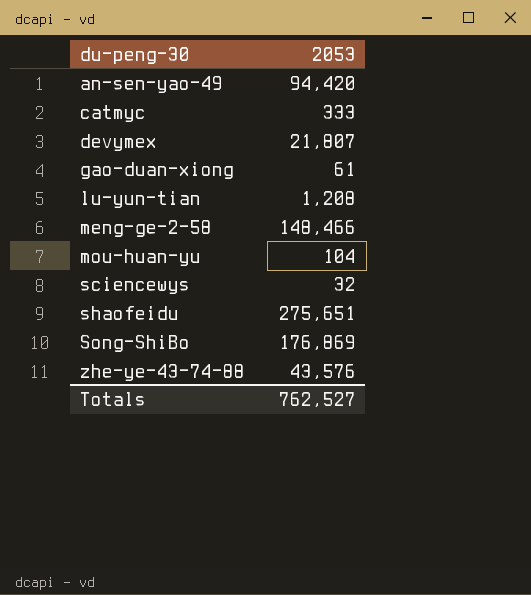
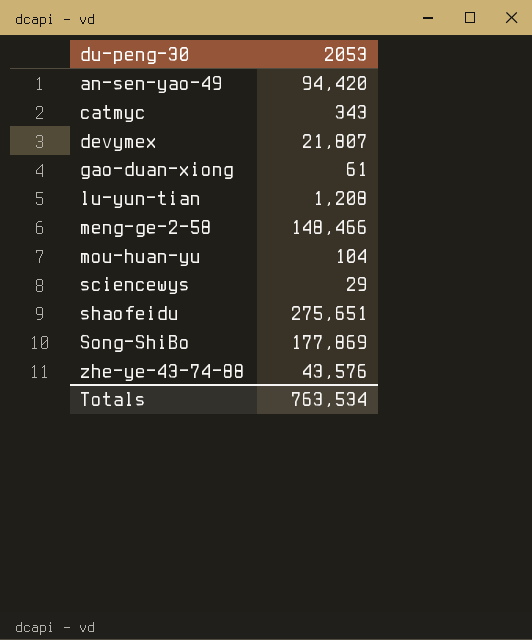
catmyc | 2053: 333 -> 343
sciencewys | 2053: 32 -> 29
Song-ShiBo | 2053: 176,869 -> 177,869
Totals | 2053: 762,527 -> 763,534

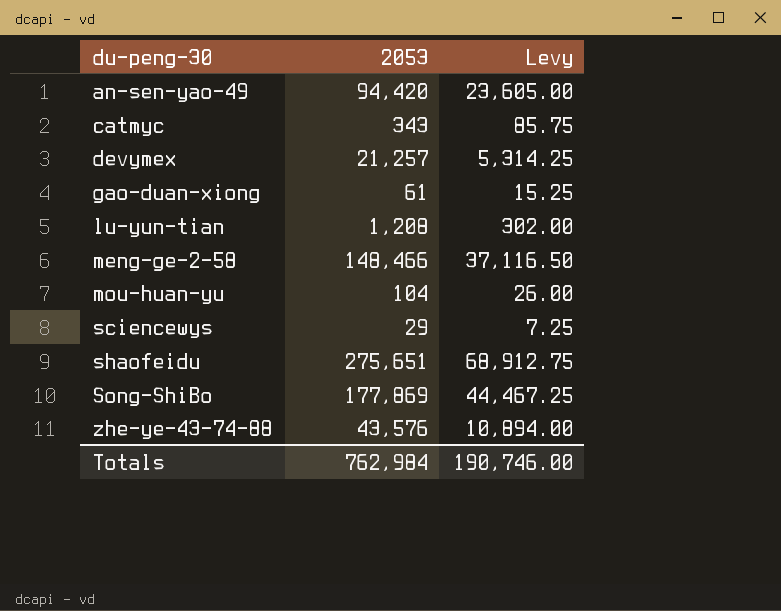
column Levy | formula: none -> [2053] * 0.25
devymex | 2053: 21,807 -> 21,257
Totals | 2053: 763,534 -> 762,984

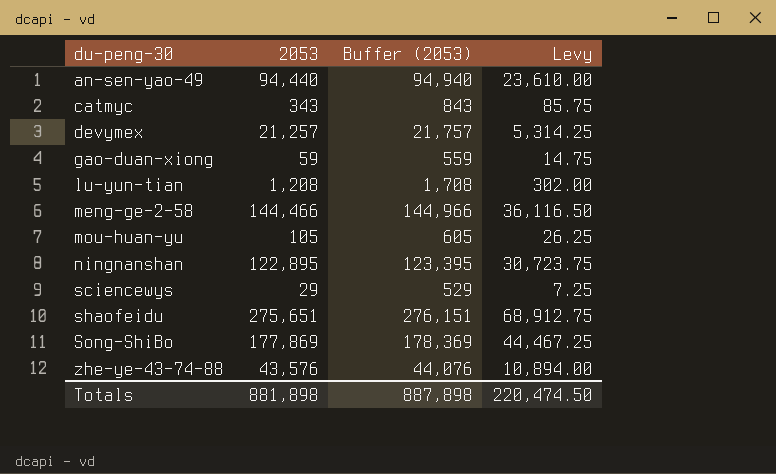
column Buffer (2053) | formula: none -> [2053] + 500
an-sen-yao-49 | 2053: 94,420 -> 94,440
an-sen-yao-49 | Levy: 23,605.00 -> 23,610.00
gao-duan-xiong | 2053: 61 -> 59
gao-duan-xiong | Levy: 15.25 -> 14.75
meng-ge-2-58 | 2053: 148,466 -> 144,466
meng-ge-2-58 | Levy: 37,116.50 -> 36,116.50
mou-huan-yu | 2053: 104 -> 105
mou-huan-yu | Levy: 26.00 -> 26.25
row ningnanshan: none -> 122,895 | 123,395 | 30,723.75
Totals | 2053: 762,984 -> 881,898
Totals | Levy: 190,746.00 -> 220,474.50

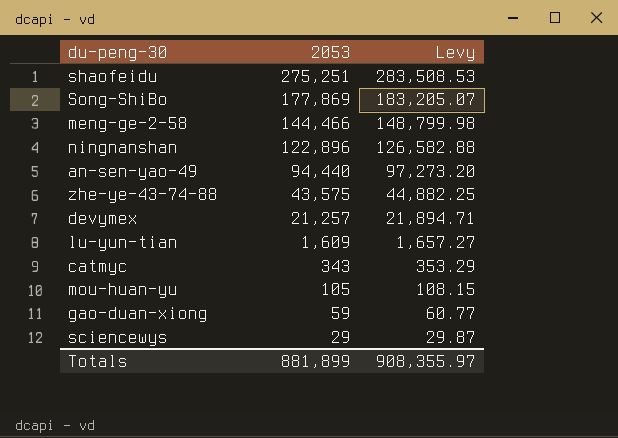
row order: du-peng-30 ascending -> 2053 descending
column Buffer (2053) | formula: [2053] + 500 -> none
column Levy | formula: [2053] * 0.25 -> [2053] * 1.03
shaofeidu | 2053: 275,651 -> 275,251
ningnanshan | 2053: 122,895 -> 122,896
zhe-ye-43-74-88 | 2053: 43,576 -> 43,575
lu-yun-tian | 2053: 1,208 -> 1,609
Totals | 2053: 881,898 -> 881,899
Totals | Levy: 220,474.50 -> 908,355.97

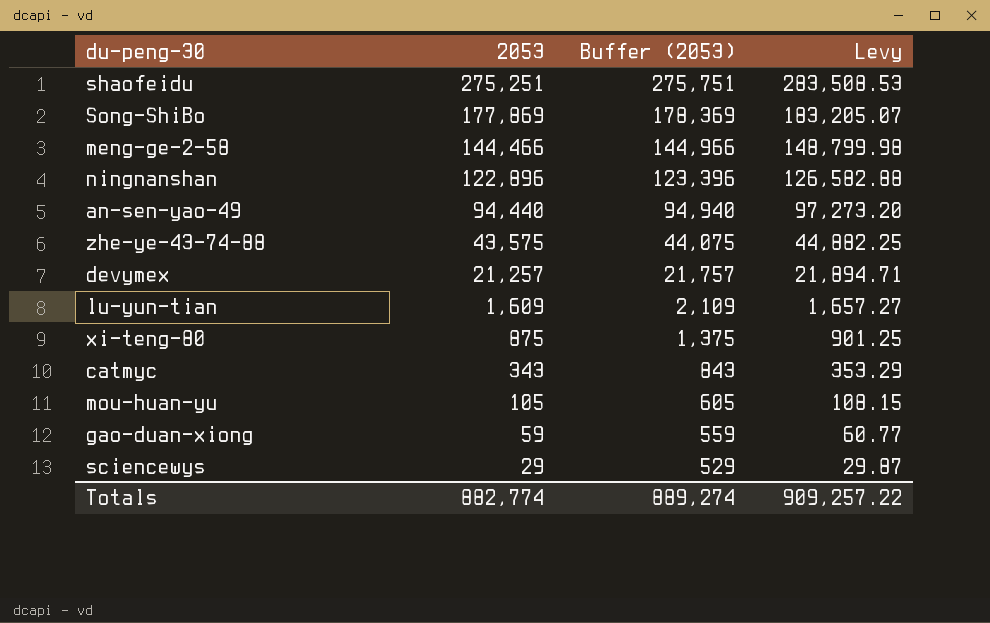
column Buffer (2053) | formula: none -> [2053] + 500
row xi-teng-80: none -> 875 | 1,375 | 901.25
Totals | 2053: 881,899 -> 882,774
Totals | Levy: 908,355.97 -> 909,257.22

